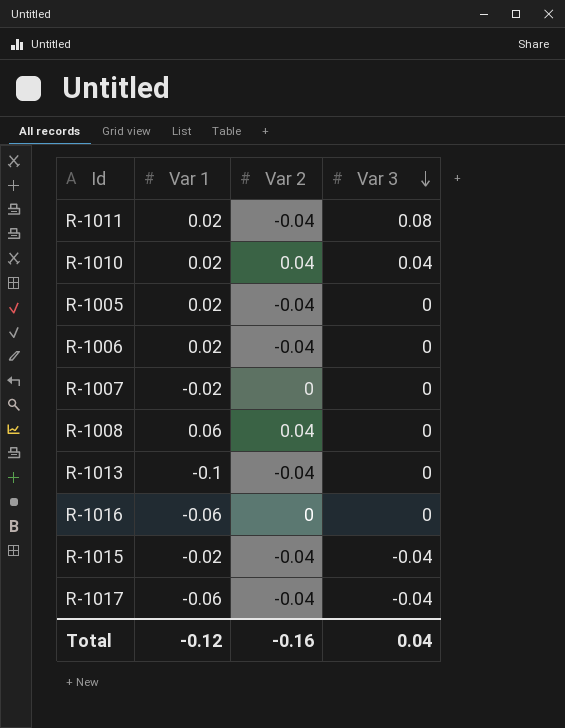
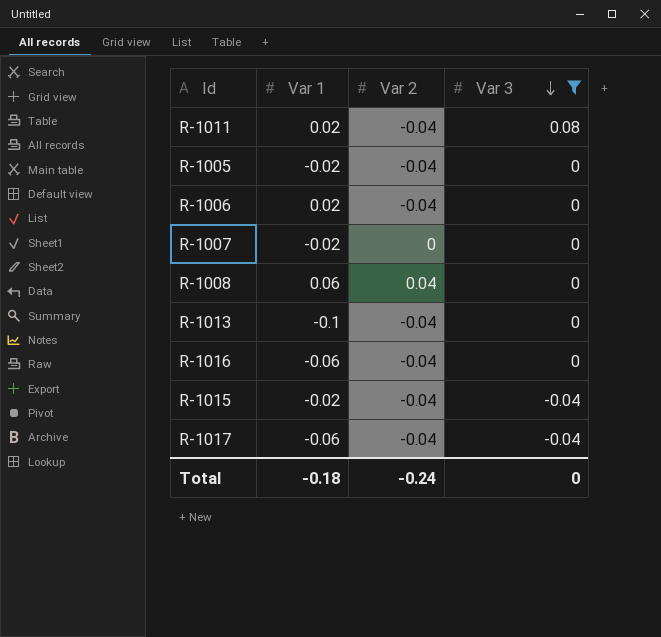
filter: none -> Var 3 != 0.04
R-1005 | Var 1: 0.02 -> -0.02
R-1016 | Var 2: 0 -> -0.04
Total | Var 1: -0.12 -> -0.18
Total | Var 2: -0.16 -> -0.24
Total | Var 3: 0.04 -> 0

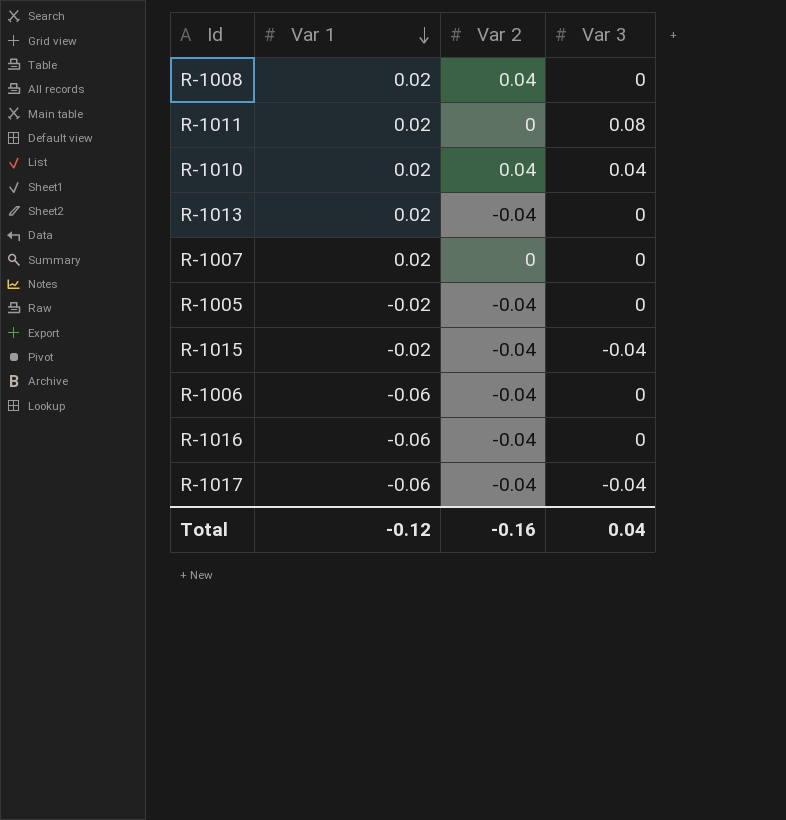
filter: Var 3 != 0.04 -> none
row order: Var 3 descending -> Var 1 descending
R-1008 | Var 1: 0.06 -> 0.02
R-1011 | Var 2: -0.04 -> 0
R-1013 | Var 1: -0.1 -> 0.02
R-1007 | Var 1: -0.02 -> 0.02
R-1006 | Var 1: 0.02 -> -0.06
Total | Var 1: -0.18 -> -0.12
Total | Var 2: -0.24 -> -0.16
Total | Var 3: 0 -> 0.04

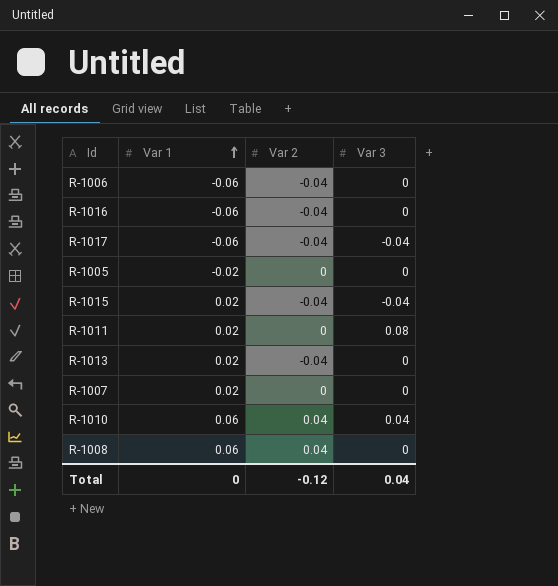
row order: Var 1 descending -> Var 1 ascending
R-1005 | Var 2: -0.04 -> 0
R-1015 | Var 1: -0.02 -> 0.02
R-1010 | Var 1: 0.02 -> 0.06
R-1008 | Var 1: 0.02 -> 0.06
Total | Var 1: -0.12 -> 0
Total | Var 2: -0.16 -> -0.12

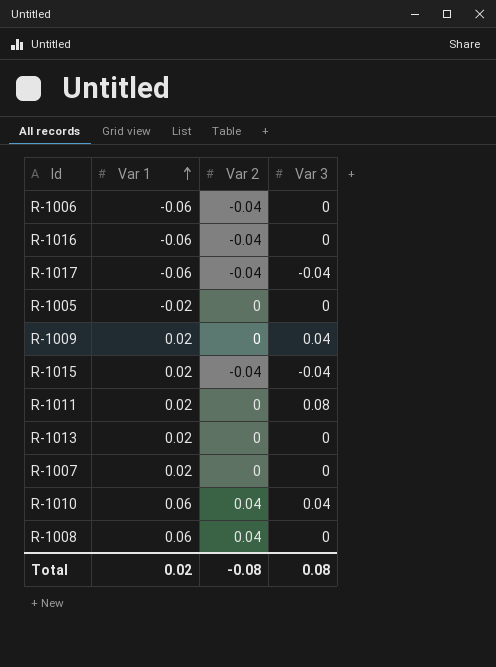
row R-1009: none -> 0.02 | 0 | 0.04
R-1013 | Var 2: -0.04 -> 0
Total | Var 1: 0 -> 0.02
Total | Var 2: -0.12 -> -0.08
Total | Var 3: 0.04 -> 0.08

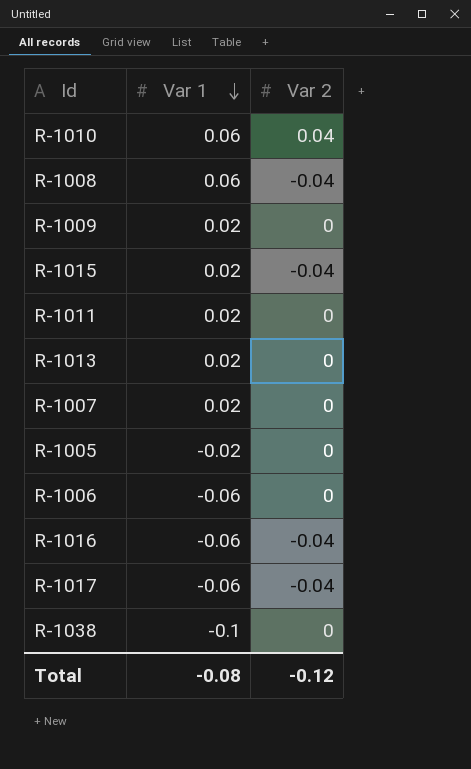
row order: Var 1 ascending -> Var 1 descending
column Var 3 | position: 4 -> none
R-1008 | Var 2: 0.04 -> -0.04
R-1006 | Var 2: -0.04 -> 0
row R-1038: none -> -0.1 | 0
Total | Var 1: 0.02 -> -0.08
Total | Var 2: -0.08 -> -0.12

